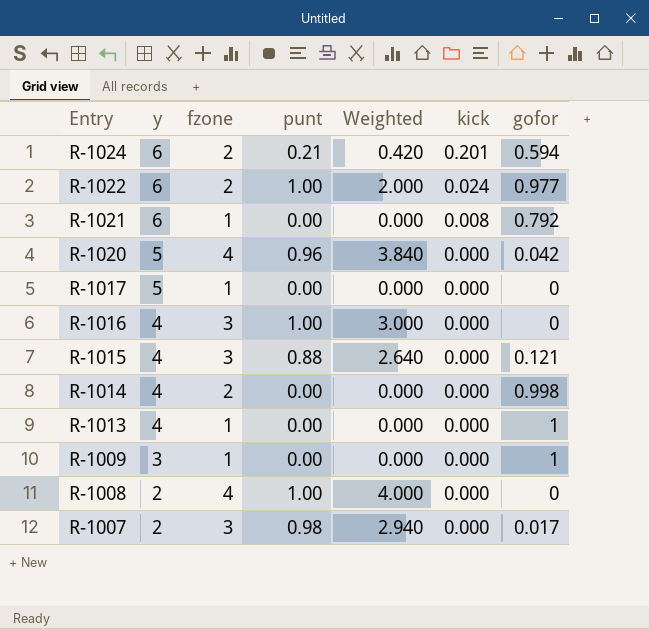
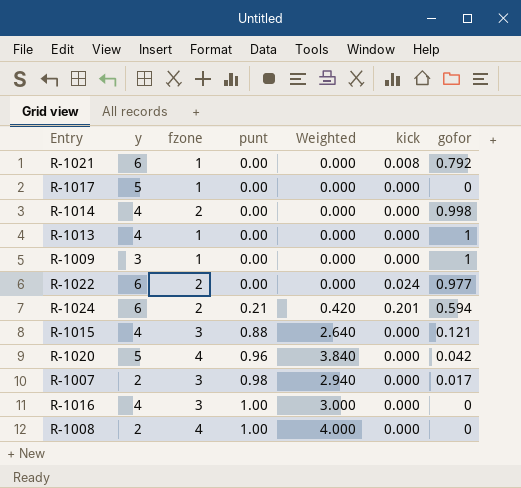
row order: Entry descending -> punt ascending
R-1022 | punt: 1.00 -> 0.00
R-1022 | Weighted: 2.000 -> 0.000

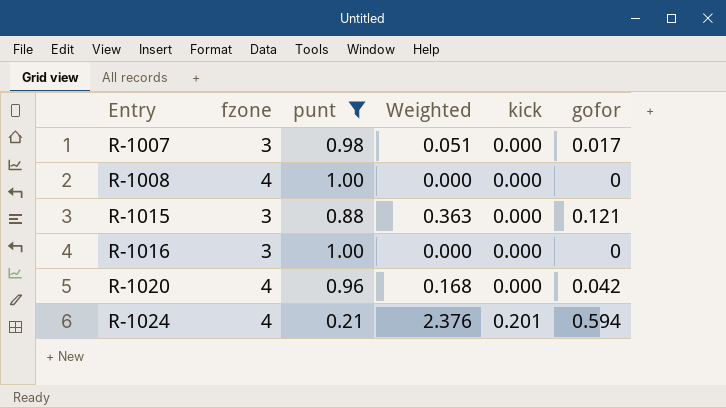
filter: none -> punt != 0.00
row order: punt ascending -> Entry ascending
column y | position: 2 -> none
column Weighted | formula: [fzone] * [punt] -> [fzone] * [gofor]
R-1024 | fzone: 2 -> 4

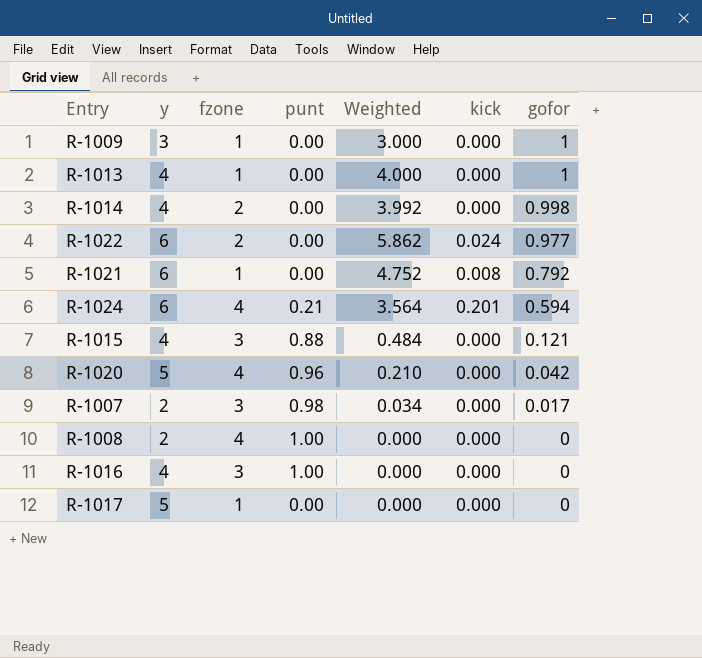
filter: punt != 0.00 -> none
row order: Entry ascending -> gofor descending
column y | position: none -> 2
column Weighted | formula: [fzone] * [gofor] -> [y] * [gofor]

